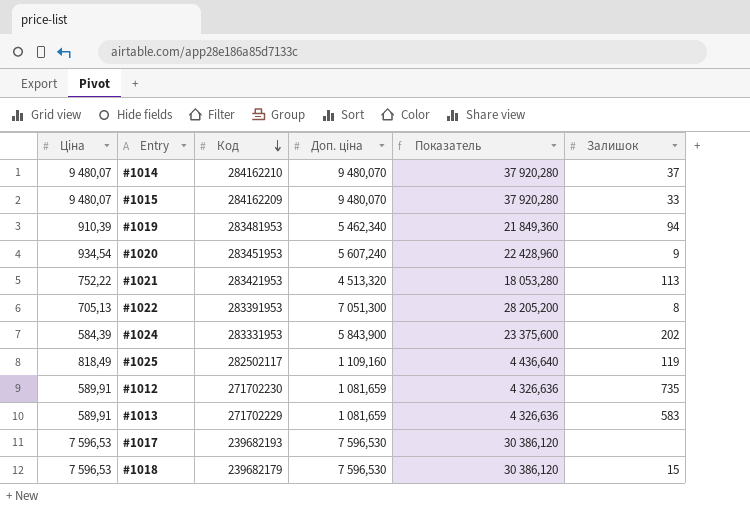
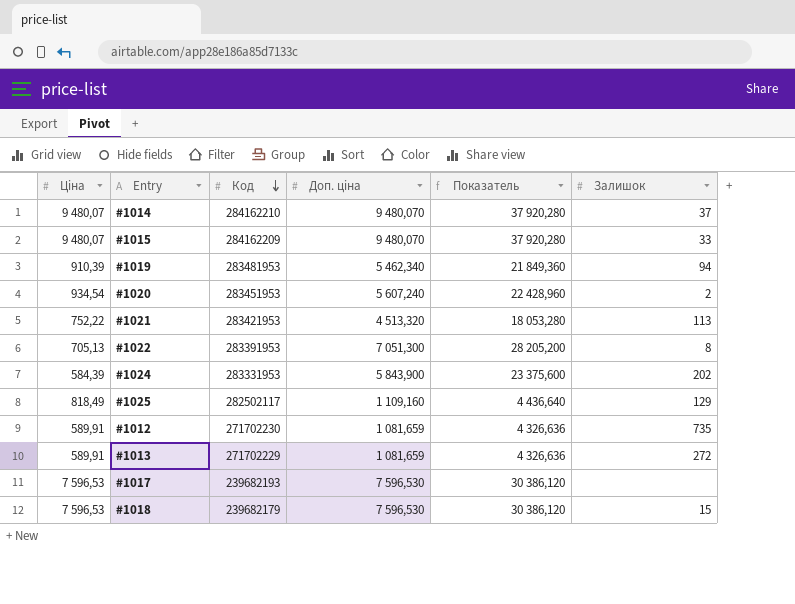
#1020 | Залишок: 9 -> 2
#1025 | Залишок: 119 -> 129
#1013 | Залишок: 583 -> 272

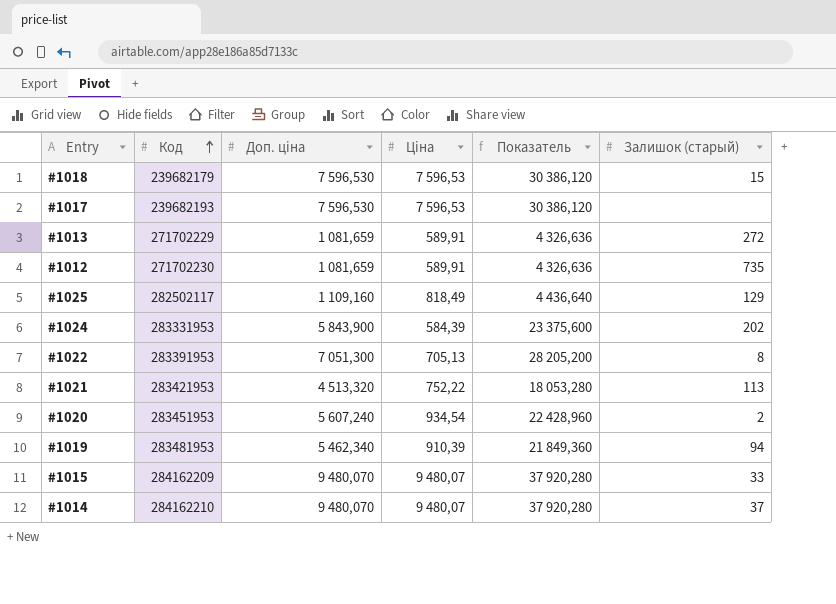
row order: Код descending -> Код ascending
column Ціна | position: 1 -> 4
column name: Залишок -> Залишок (старый)

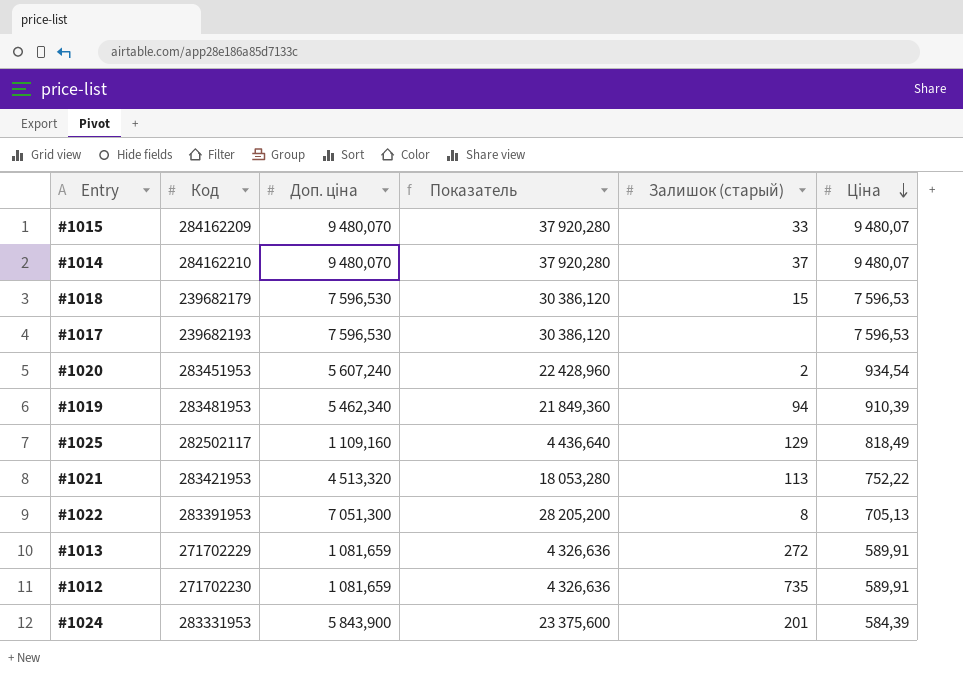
row order: Код ascending -> Ціна descending
column Ціна | position: 4 -> 6
#1024 | Залишок (старый): 202 -> 201

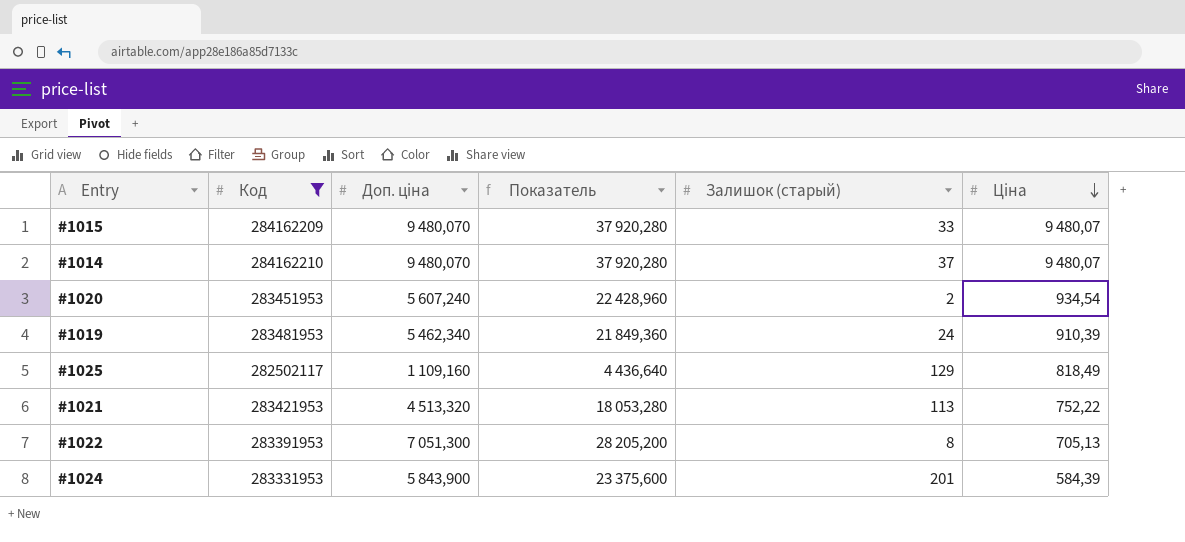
filter: none -> Код >= 282502117
#1019 | Залишок (старый): 94 -> 24

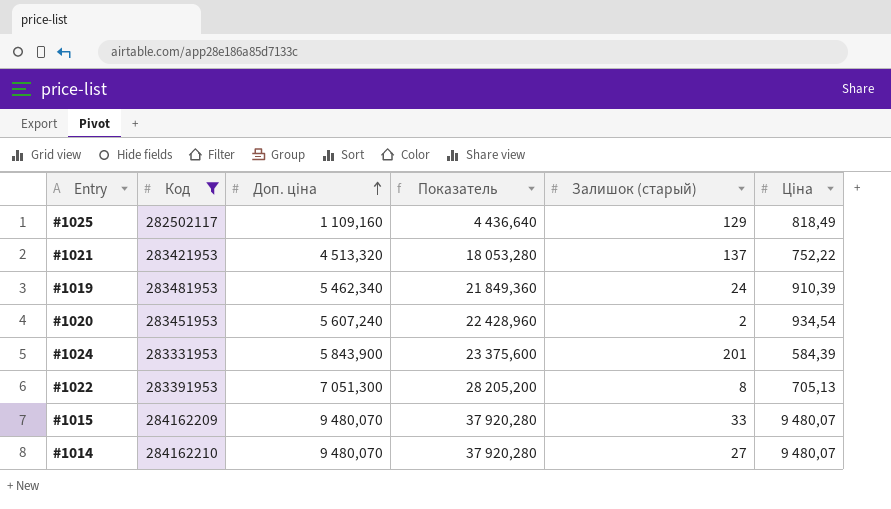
row order: Ціна descending -> Доп. ціна ascending
#1021 | Залишок (старый): 113 -> 137
#1014 | Залишок (старый): 37 -> 27

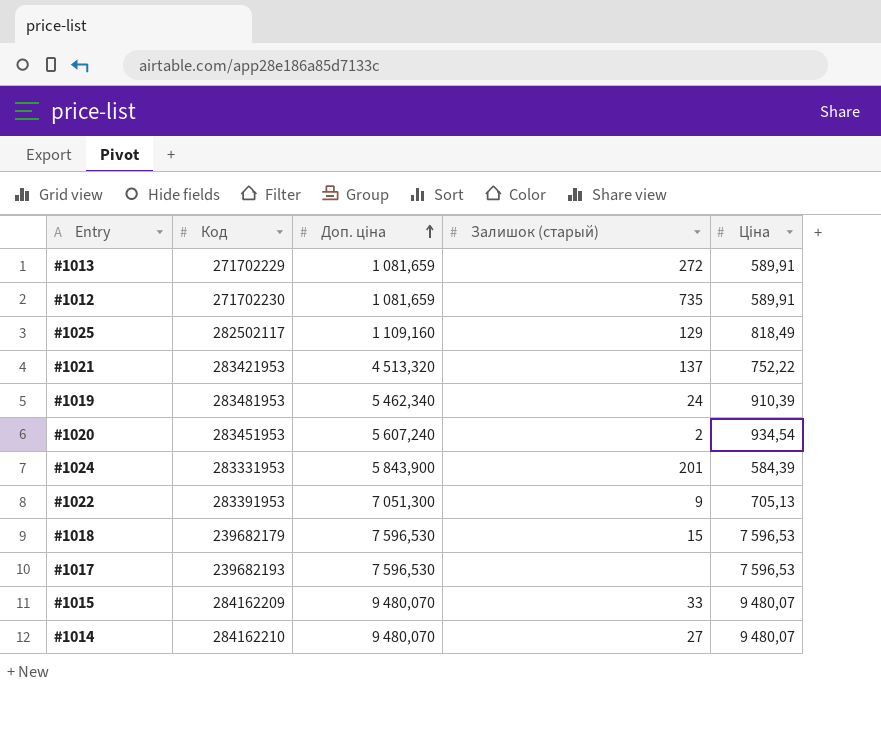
filter: Код >= 282502117 -> none
column Показатель | formula: [Доп. ціна] * 4 -> none
#1022 | Залишок (старый): 8 -> 9

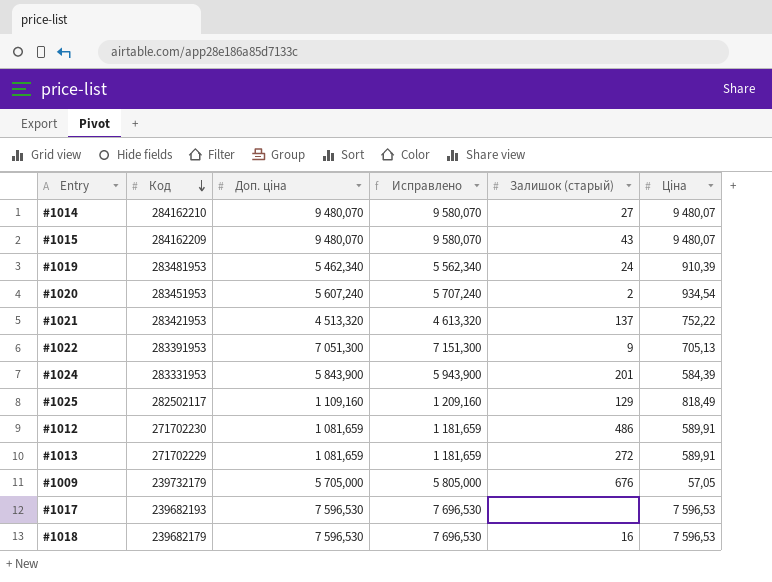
row order: Доп. ціна ascending -> Код descending
column Исправлено | formula: none -> [Доп. ціна] + 100
#1015 | Залишок (старый): 33 -> 43
#1012 | Залишок (старый): 735 -> 486
row #1009: none -> 239732179 | 5 705,000 | 5 805,000 | 676 | 57,05
#1018 | Залишок (старый): 15 -> 16

